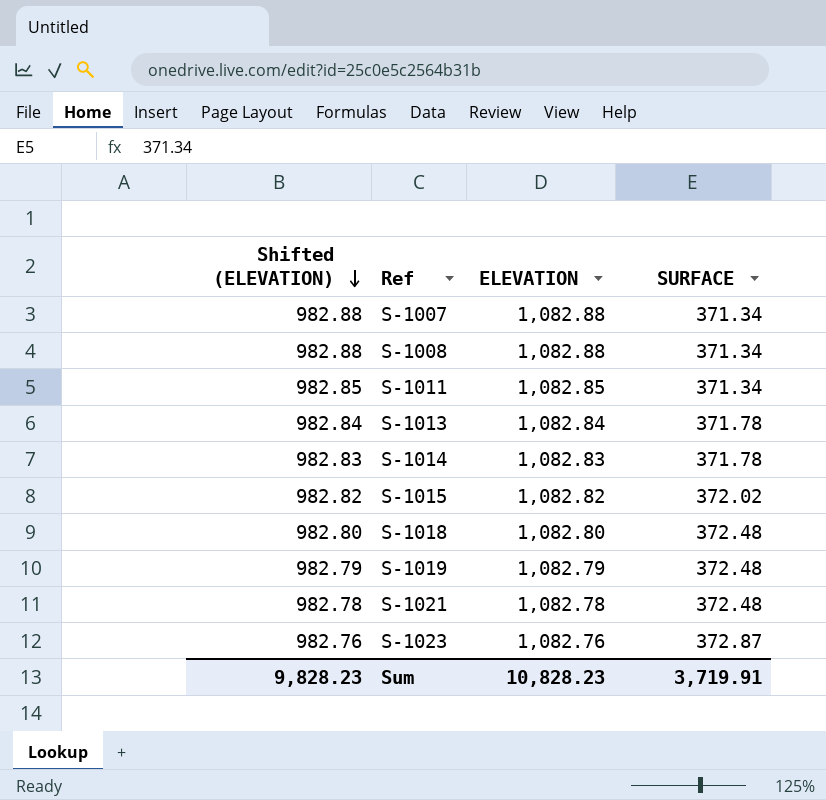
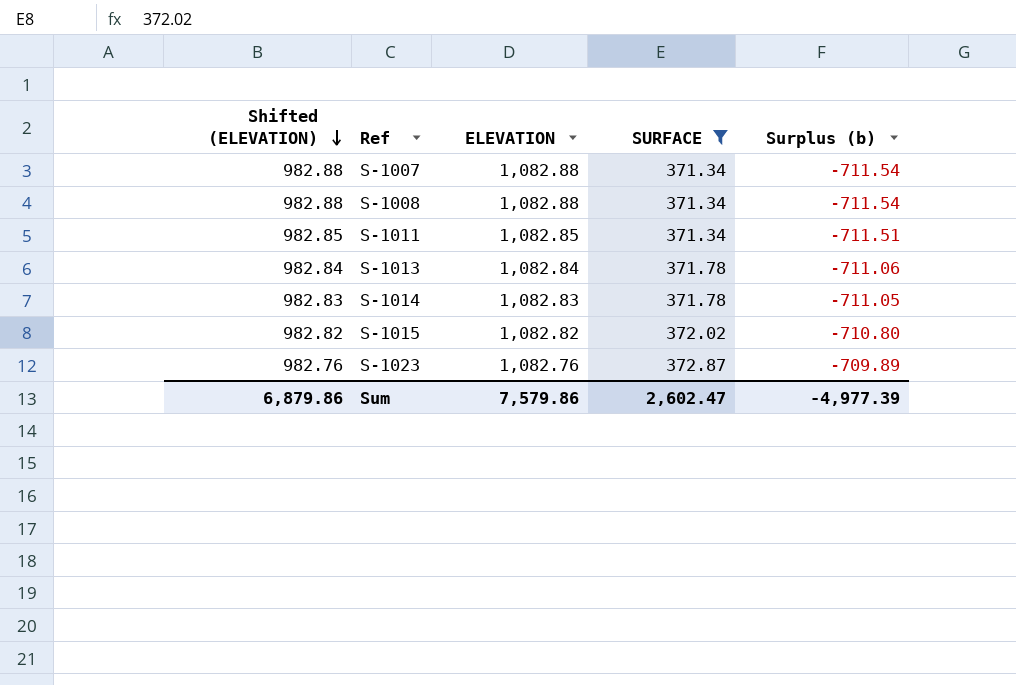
filter: none -> SURFACE != 372.48
column Surplus (b) | formula: none -> [SURFACE] - [ELEVATION]
Sum | Shifted (ELEVATION): 9,828.23 -> 6,879.86
Sum | ELEVATION: 10,828.23 -> 7,579.86
Sum | SURFACE: 3,719.91 -> 2,602.47

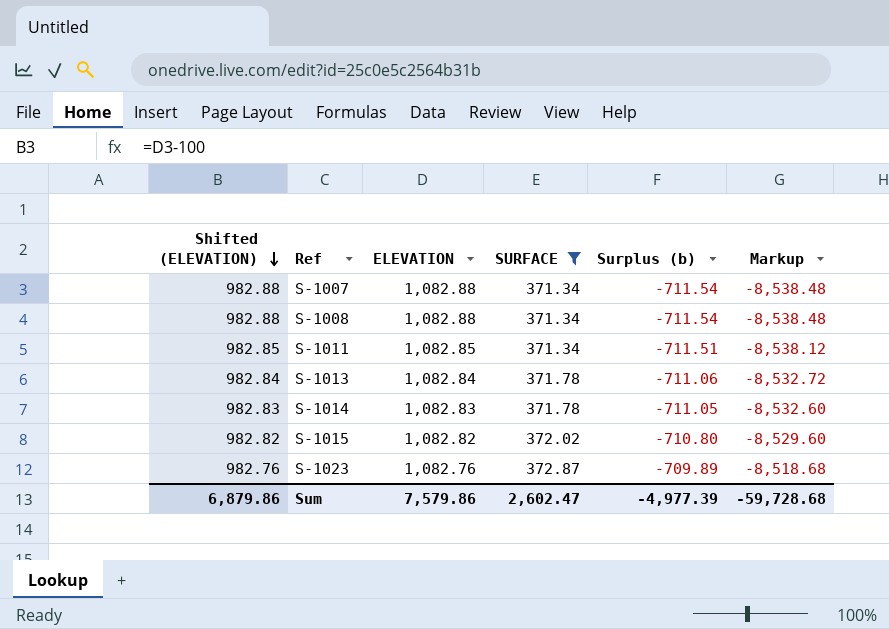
column Markup | formula: none -> [Surplus (b)] * 12

